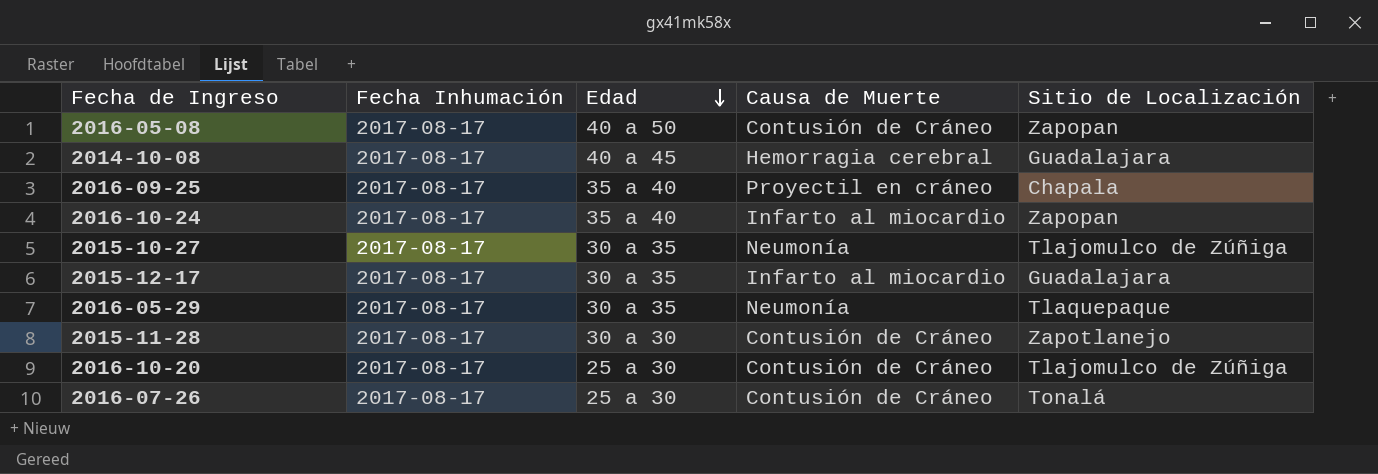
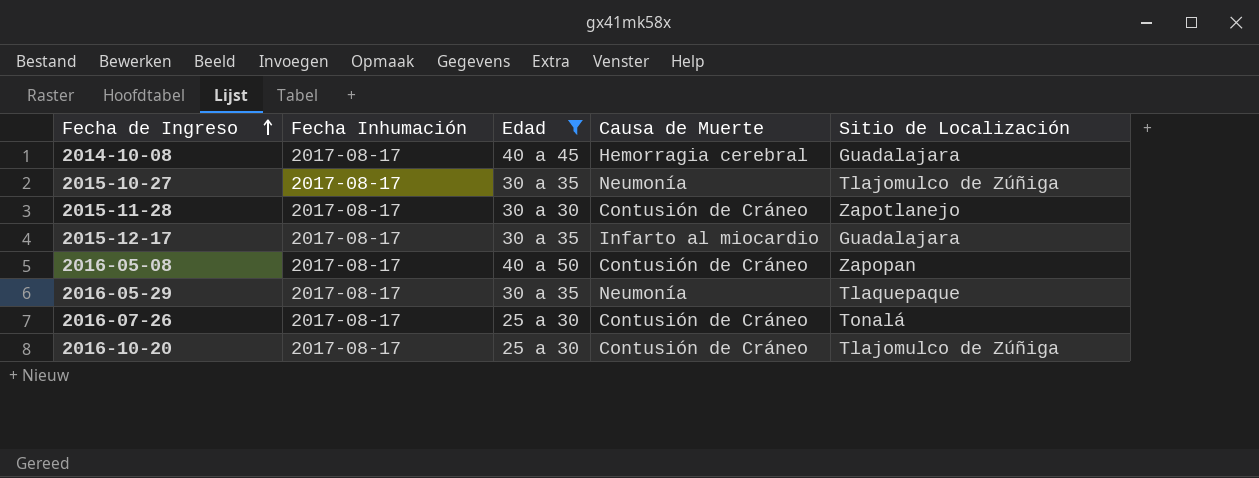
filter: none -> Edad != 35 a 40
row order: Edad descending -> Fecha de Ingreso ascending

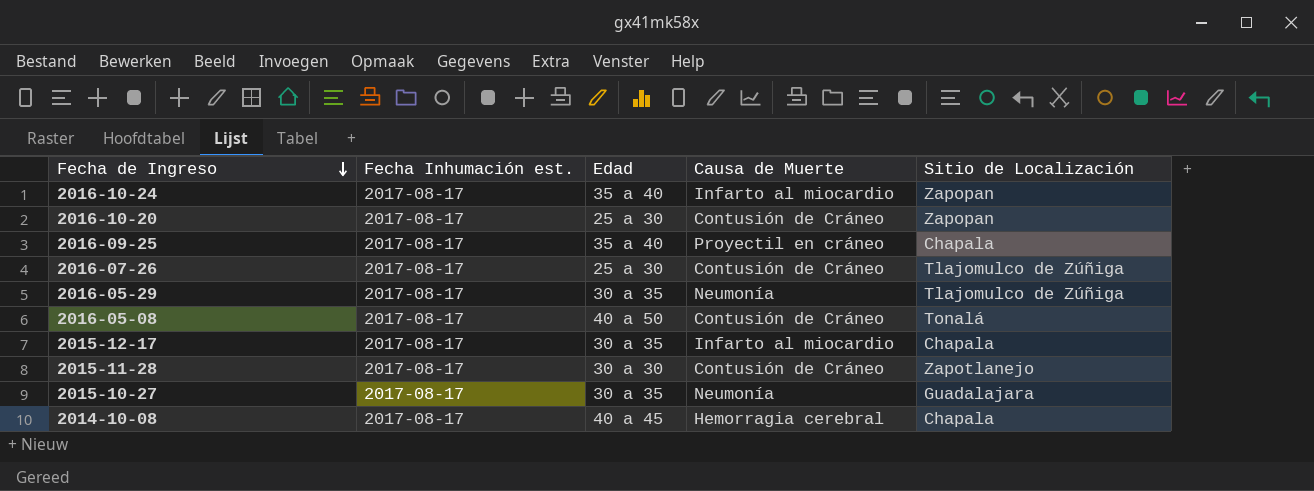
filter: Edad != 35 a 40 -> none
row order: Fecha de Ingreso ascending -> Fecha de Ingreso descending
column name: Fecha Inhumación -> Fecha Inhumación est.
2016-10-20 | Sitio de Localización: Tlajomulco de Zúñiga -> Zapopan
2016-07-26 | Sitio de Localización: Tonalá -> Tlajomulco de Zúñiga
2016-05-29 | Sitio de Localización: Tlaquepaque -> Tlajomulco de Zúñiga
2016-05-08 | Sitio de Localización: Zapopan -> Tonalá
2015-12-17 | Sitio de Localización: Guadalajara -> Chapala
2015-10-27 | Sitio de Localización: Tlajomulco de Zúñiga -> Guadalajara
2014-10-08 | Sitio de Localización: Guadalajara -> Chapala

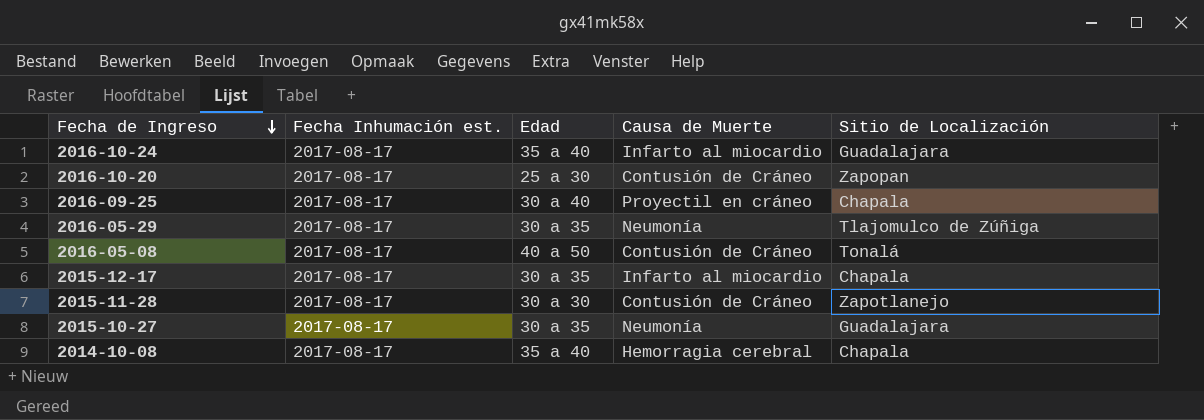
row 2016-07-26: 2017-08-17 | 25 a 30 | Contusión de Cráneo | Tlajomulco de Zúñiga -> none
2016-10-24 | Sitio de Localización: Zapopan -> Guadalajara
2016-09-25 | Edad: 35 a 40 -> 30 a 40
2014-10-08 | Edad: 40 a 45 -> 35 a 40

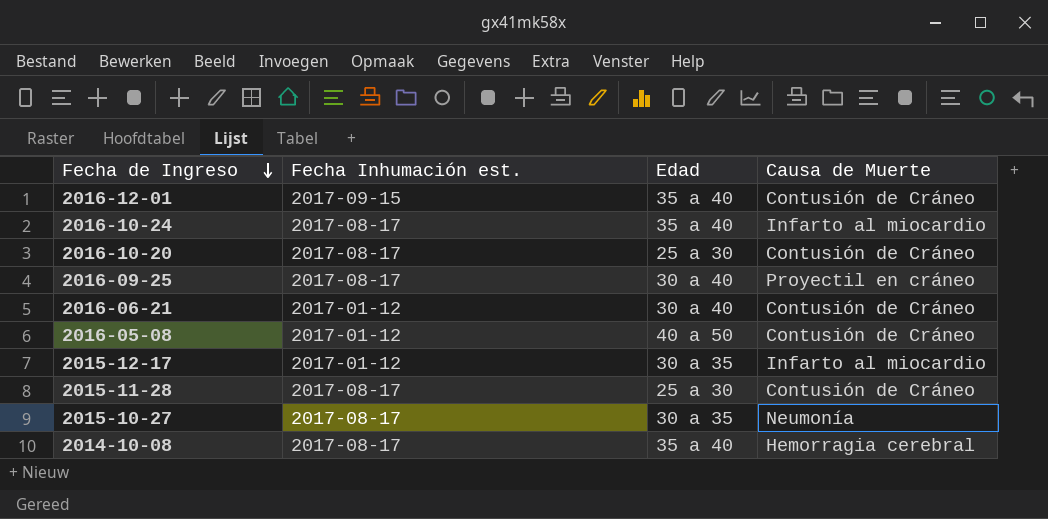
column Sitio de Localización | position: 5 -> none
row 2016-05-29: 2017-08-17 | 30 a 35 | Neumonía | Tlajomulco de Zúñiga -> none
row 2016-12-01: none -> 2017-09-15 | 35 a 40 | Contusión de Cráneo
row 2016-06-21: none -> 2017-01-12 | 30 a 40 | Contusión de Cráneo
2016-05-08 | Fecha Inhumación est.: 2017-08-17 -> 2017-01-12
2015-12-17 | Fecha Inhumación est.: 2017-08-17 -> 2017-01-12
2015-11-28 | Edad: 30 a 30 -> 25 a 30

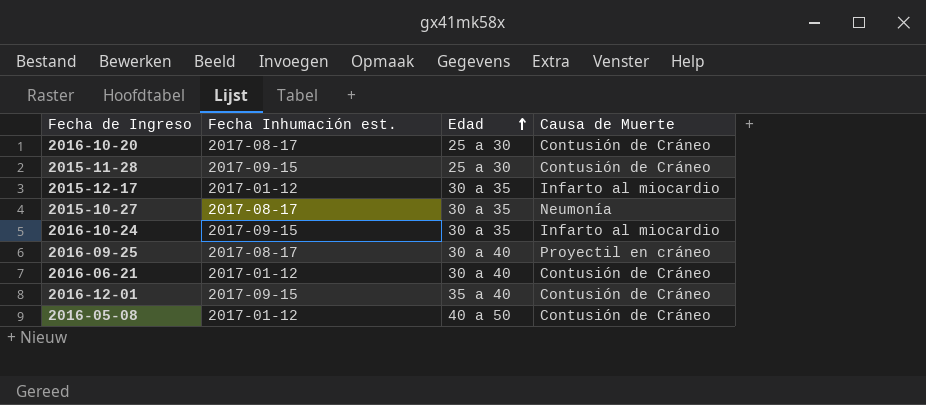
row order: Fecha de Ingreso descending -> Edad ascending
row 2014-10-08: 2017-08-17 | 35 a 40 | Hemorragia cerebral -> none
2015-11-28 | Fecha Inhumación est.: 2017-08-17 -> 2017-09-15
2016-10-24 | Fecha Inhumación est.: 2017-08-17 -> 2017-09-15
2016-10-24 | Edad: 35 a 40 -> 30 a 35

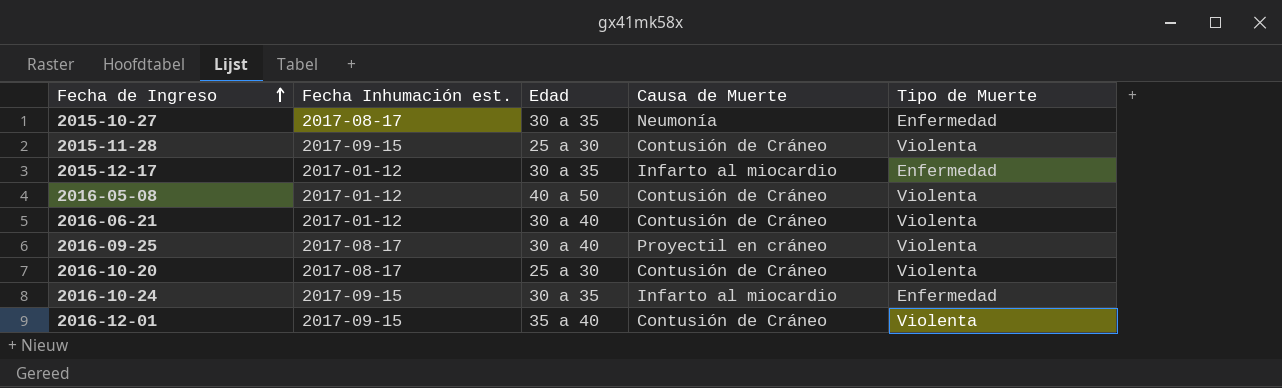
row order: Edad ascending -> Fecha de Ingreso ascending
column Tipo de Muerte | position: none -> 5

